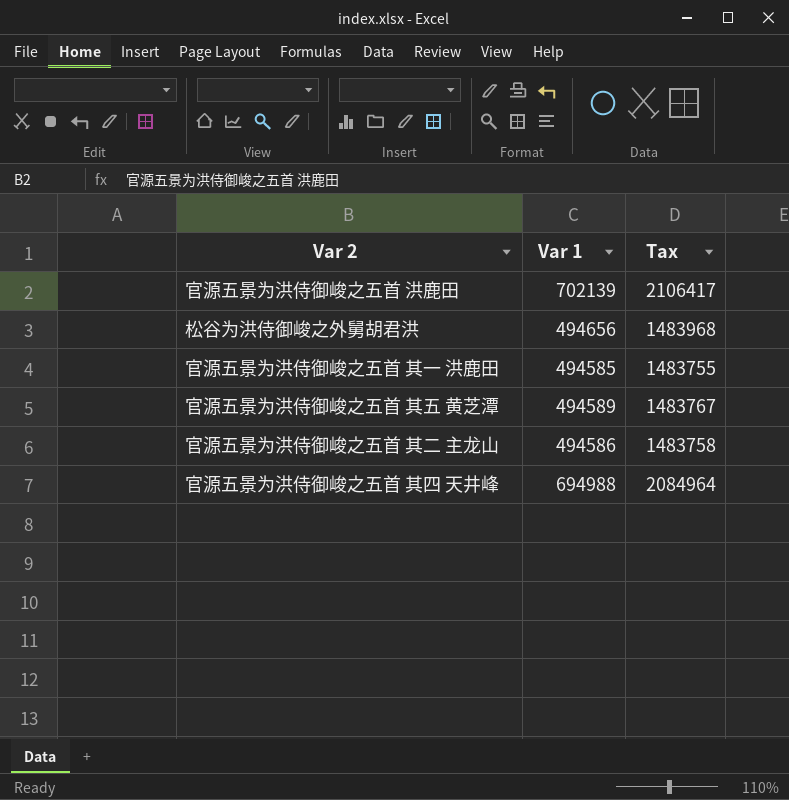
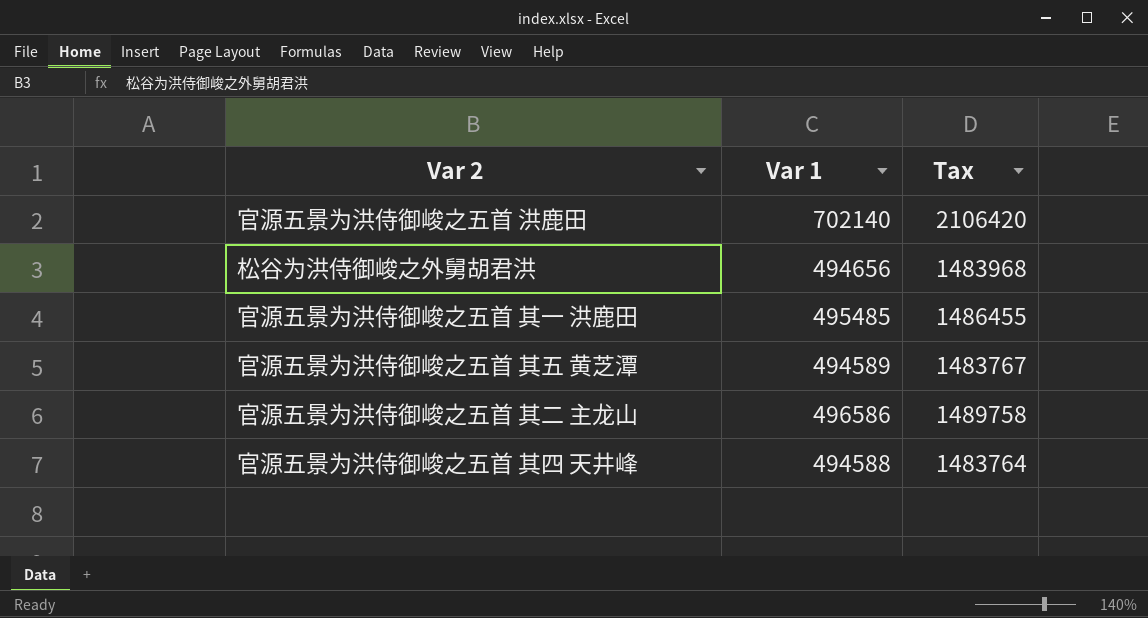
官源五景为洪侍御峻之五首 洪鹿田 | Var 1: 702139 -> 702140
官源五景为洪侍御峻之五首 洪鹿田 | Tax: 2106417 -> 2106420
官源五景为洪侍御峻之五首 其一 洪鹿田 | Var 1: 494585 -> 495485
官源五景为洪侍御峻之五首 其一 洪鹿田 | Tax: 1483755 -> 1486455
官源五景为洪侍御峻之五首 其二 主龙山 | Var 1: 494586 -> 496586
官源五景为洪侍御峻之五首 其二 主龙山 | Tax: 1483758 -> 1489758
官源五景为洪侍御峻之五首 其四 天井峰 | Var 1: 694988 -> 494588
官源五景为洪侍御峻之五首 其四 天井峰 | Tax: 2084964 -> 1483764

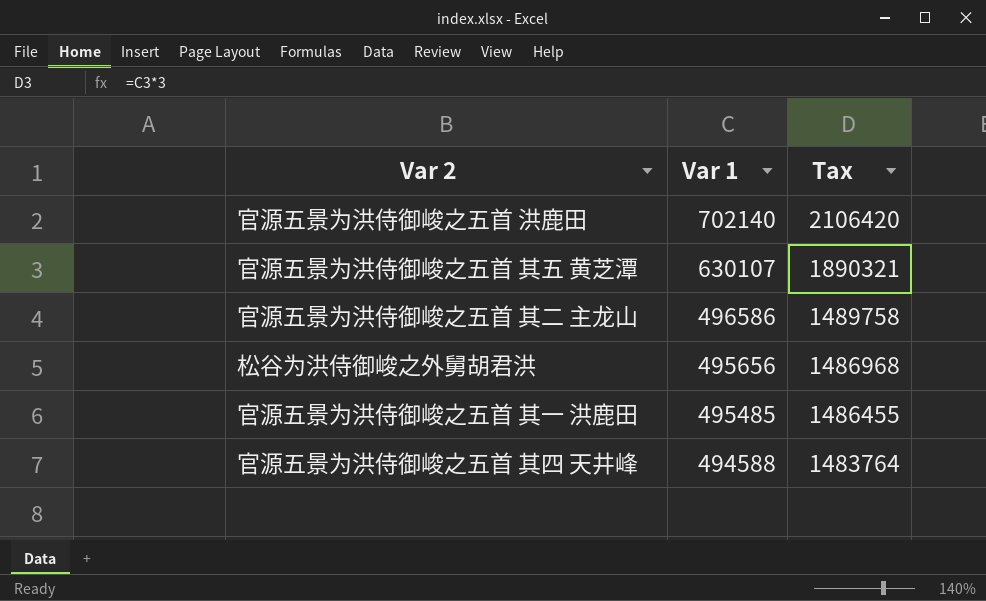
row order: none -> Var 1 descending
官源五景为洪侍御峻之五首 其五 黄芝潭 | Var 1: 494589 -> 630107
官源五景为洪侍御峻之五首 其五 黄芝潭 | Tax: 1483767 -> 1890321
松谷为洪侍御峻之外舅胡君洪 | Var 1: 494656 -> 495656
松谷为洪侍御峻之外舅胡君洪 | Tax: 1483968 -> 1486968

